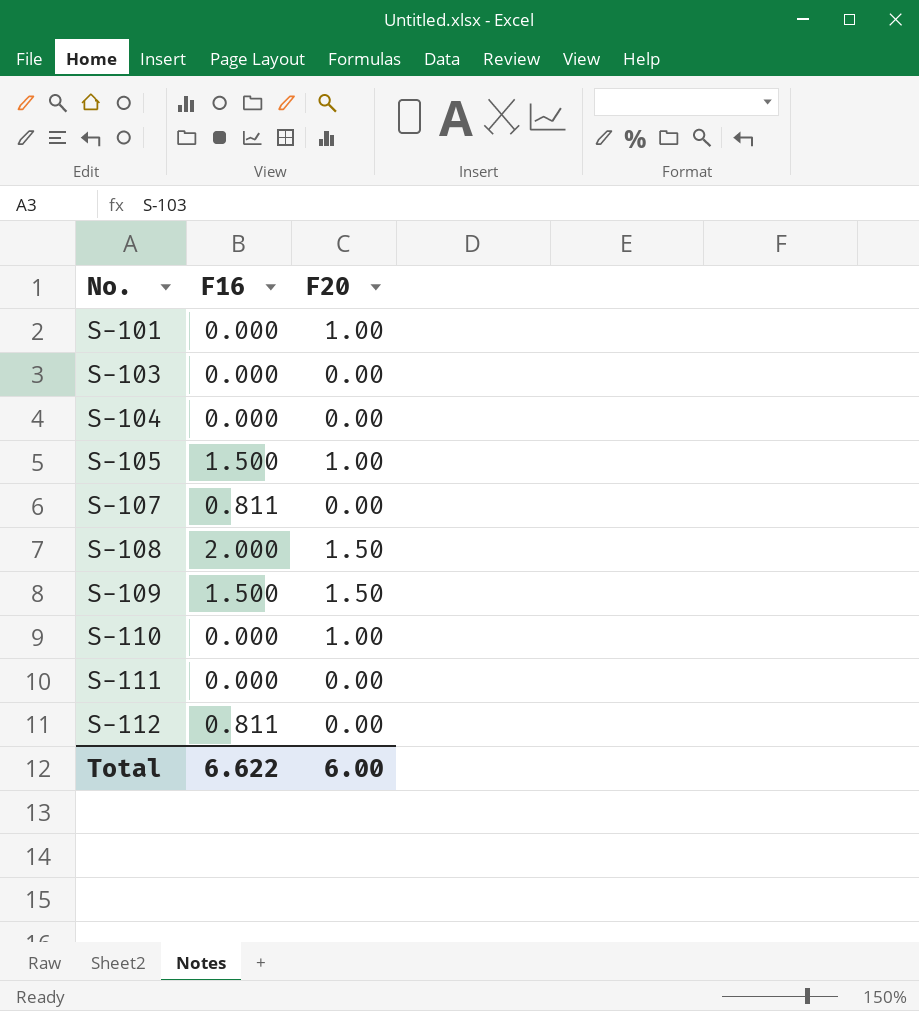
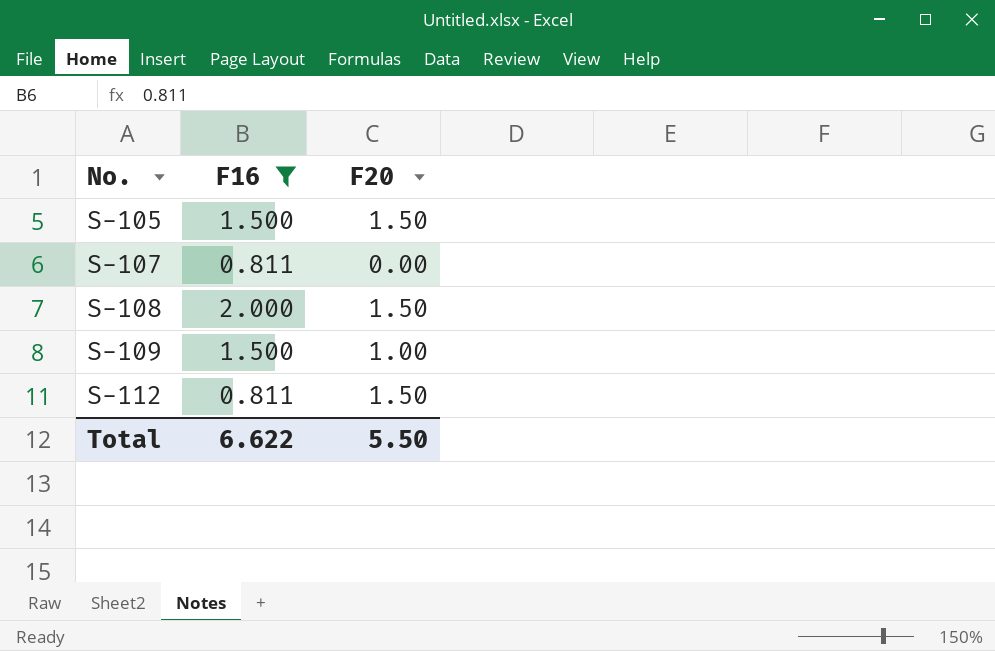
filter: none -> F16 != 0.000
S-105 | F20: 1.00 -> 1.50
S-109 | F20: 1.50 -> 1.00
S-112 | F20: 0.00 -> 1.50
Total | F20: 6.00 -> 5.50

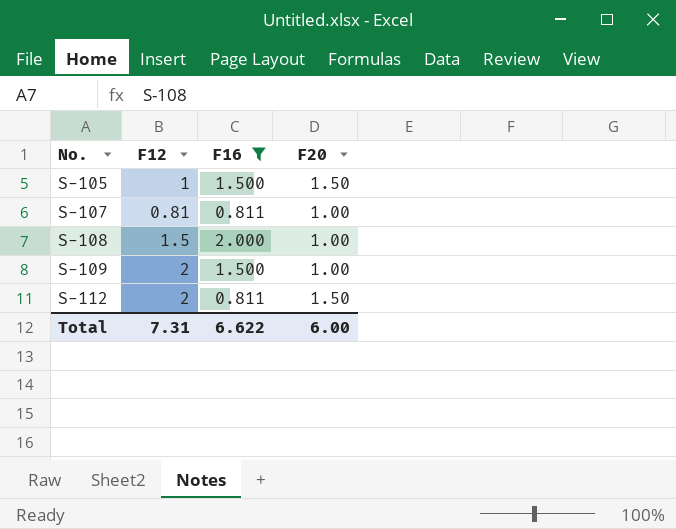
column F12 | position: none -> 2
S-107 | F20: 0.00 -> 1.00
S-108 | F20: 1.50 -> 1.00
Total | F20: 5.50 -> 6.00

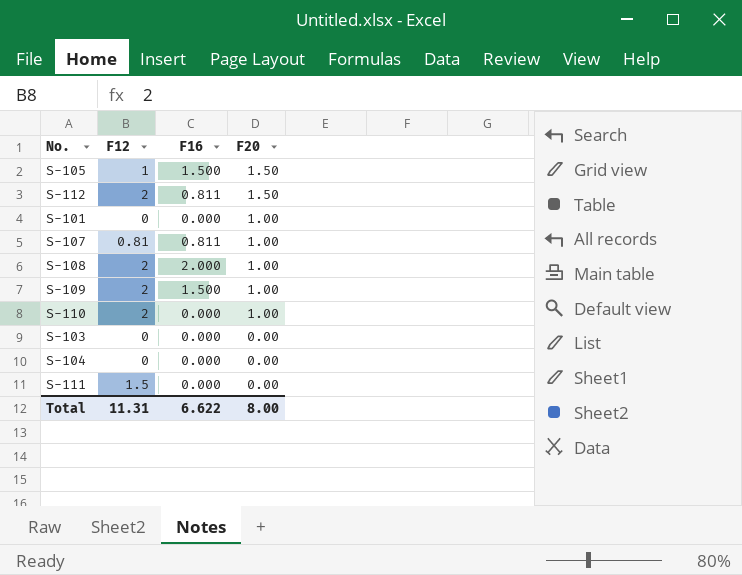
filter: F16 != 0.000 -> none
row order: No. ascending -> F20 descending
S-108 | F12: 1.5 -> 2
Total | F12: 7.31 -> 11.31
Total | F20: 6.00 -> 8.00

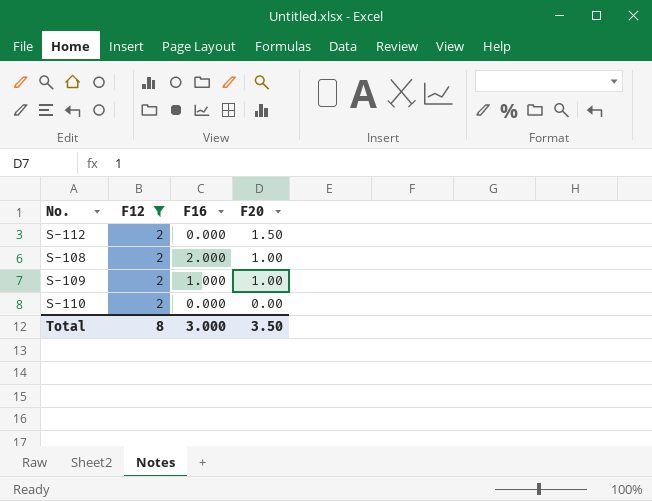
filter: none -> F12 = 2
S-112 | F16: 0.811 -> 0.000
S-109 | F16: 1.500 -> 1.000
S-110 | F20: 1.00 -> 0.00
Total | F12: 11.31 -> 8
Total | F16: 6.622 -> 3.000
Total | F20: 8.00 -> 3.50

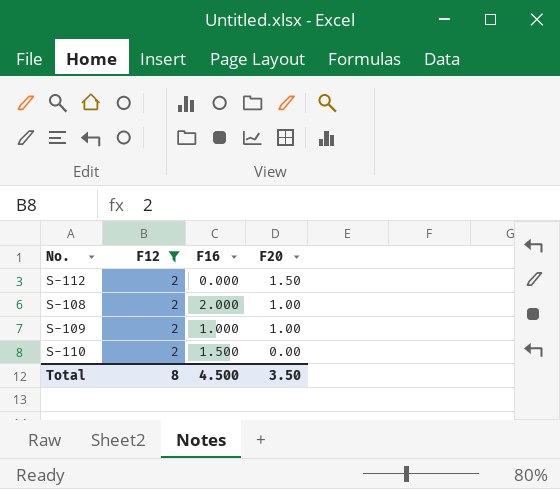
S-110 | F16: 0.000 -> 1.500
Total | F16: 3.000 -> 4.500

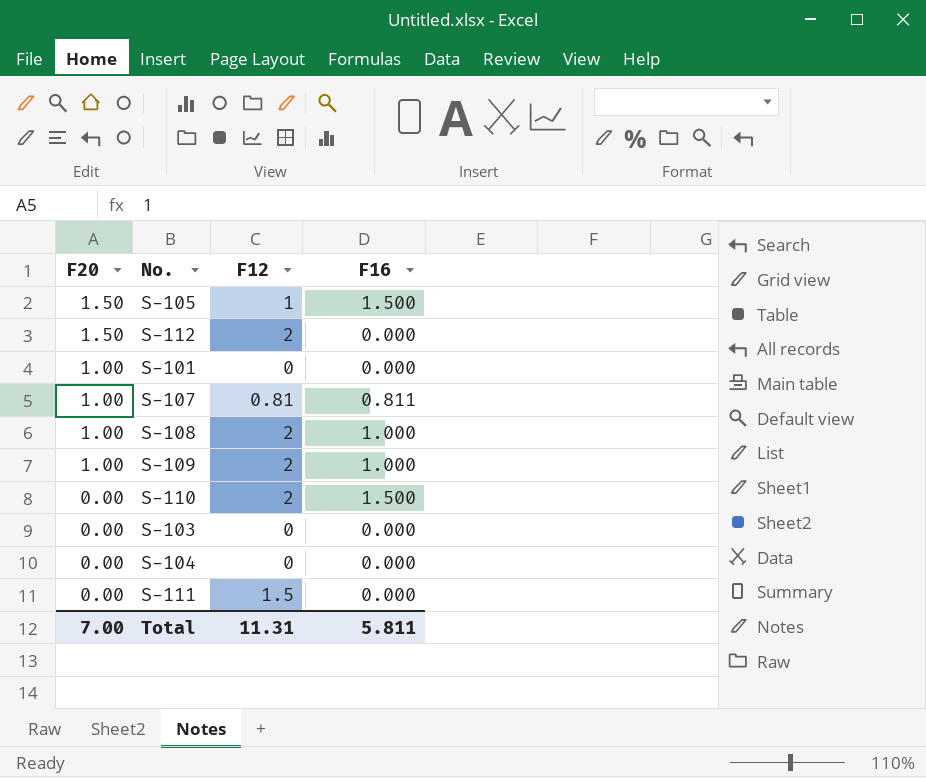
filter: F12 = 2 -> none
column F20 | position: 4 -> 1
S-108 | F16: 2.000 -> 1.000
Total | F20: 3.50 -> 7.00
Total | F12: 8 -> 11.31
Total | F16: 4.500 -> 5.811

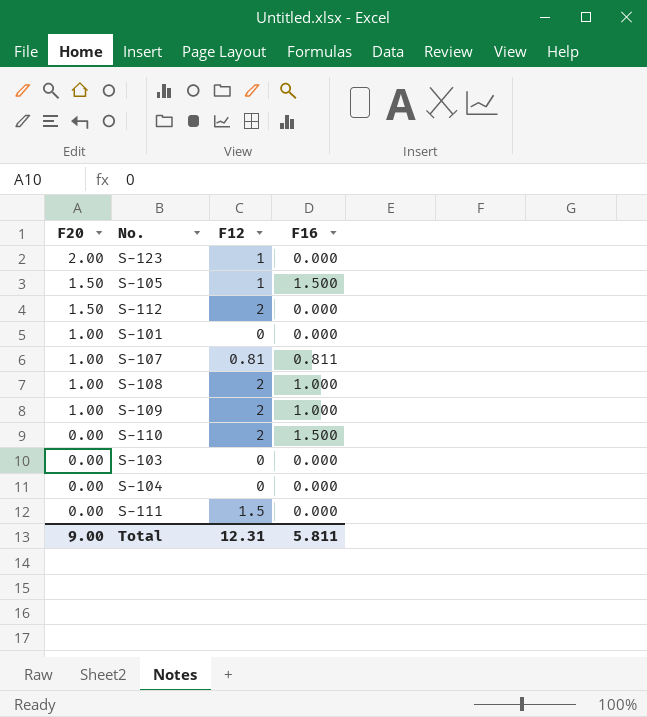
row S-123: none -> 2.00 | 1 | 0.000
Total | F20: 7.00 -> 9.00
Total | F12: 11.31 -> 12.31

